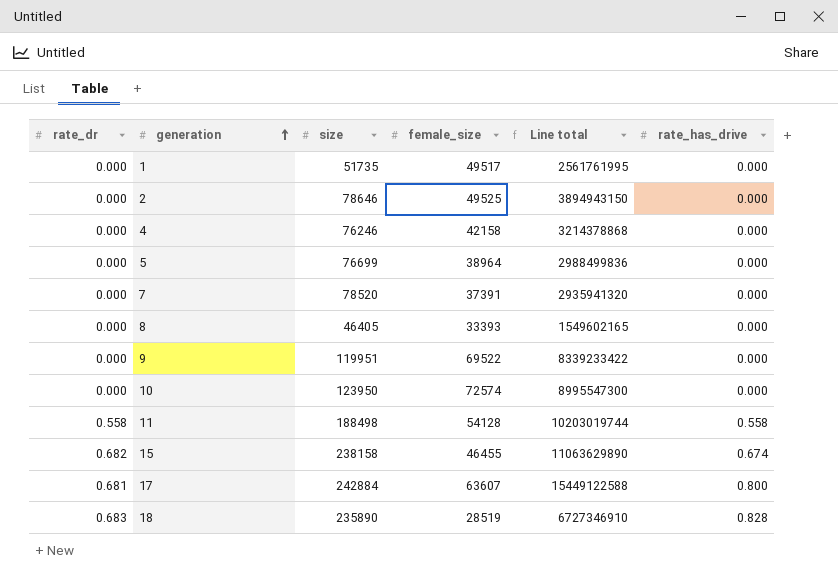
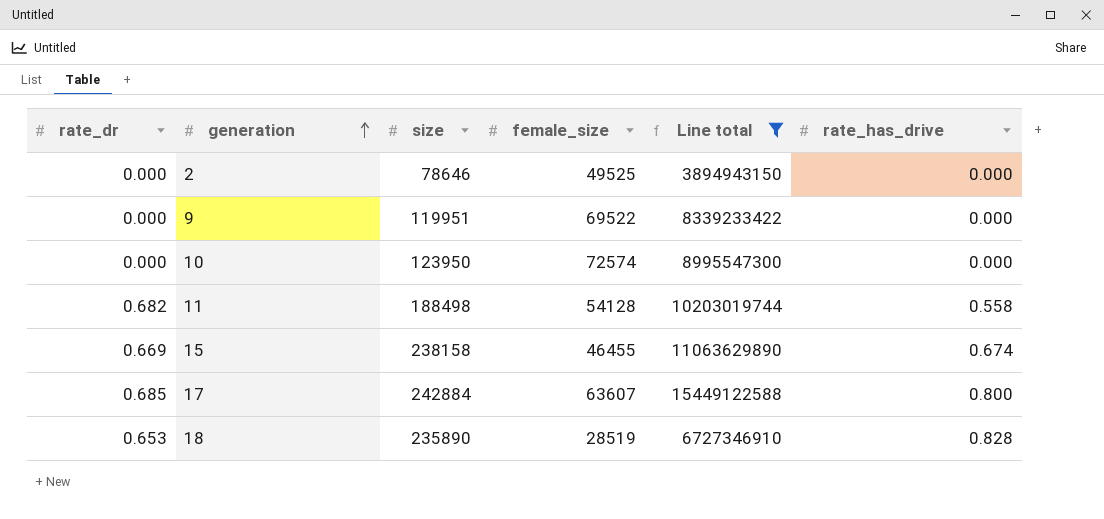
filter: none -> Line total >= 3894943150
11 | rate_dr: 0.558 -> 0.682
15 | rate_dr: 0.682 -> 0.669
17 | rate_dr: 0.681 -> 0.685
18 | rate_dr: 0.683 -> 0.653

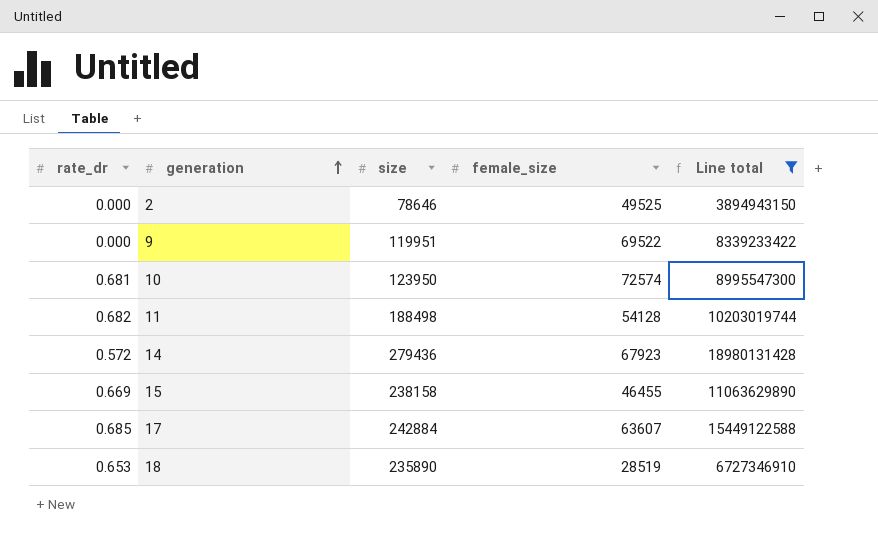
column rate_has_drive | position: 6 -> none
10 | rate_dr: 0.000 -> 0.681
row 14: none -> 0.572 | 279436 | 67923 | 18980131428

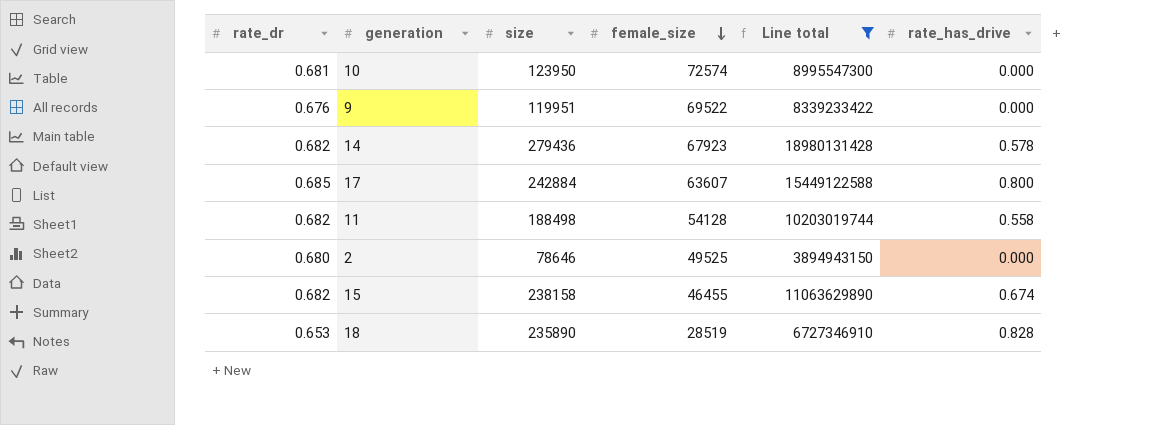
row order: generation ascending -> female_size descending
column rate_has_drive | position: none -> 6
9 | rate_dr: 0.000 -> 0.676
14 | rate_dr: 0.572 -> 0.682
2 | rate_dr: 0.000 -> 0.680
15 | rate_dr: 0.669 -> 0.682

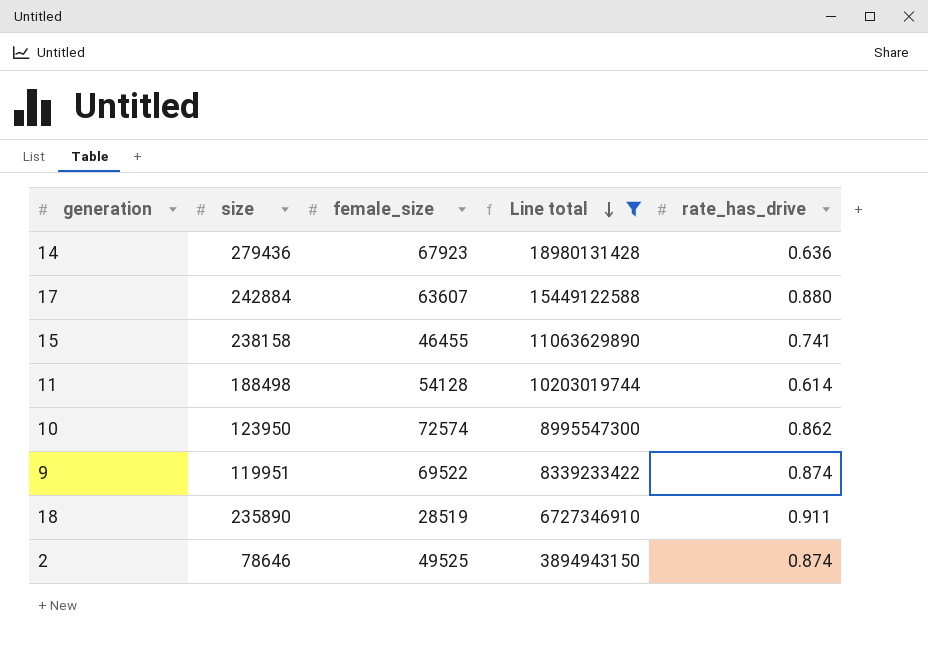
row order: female_size descending -> Line total descending
column rate_dr | position: 1 -> none
14 | rate_has_drive: 0.578 -> 0.636
17 | rate_has_drive: 0.800 -> 0.880
15 | rate_has_drive: 0.674 -> 0.741
11 | rate_has_drive: 0.558 -> 0.614
10 | rate_has_drive: 0.000 -> 0.862
9 | rate_has_drive: 0.000 -> 0.874
18 | rate_has_drive: 0.828 -> 0.911
2 | rate_has_drive: 0.000 -> 0.874

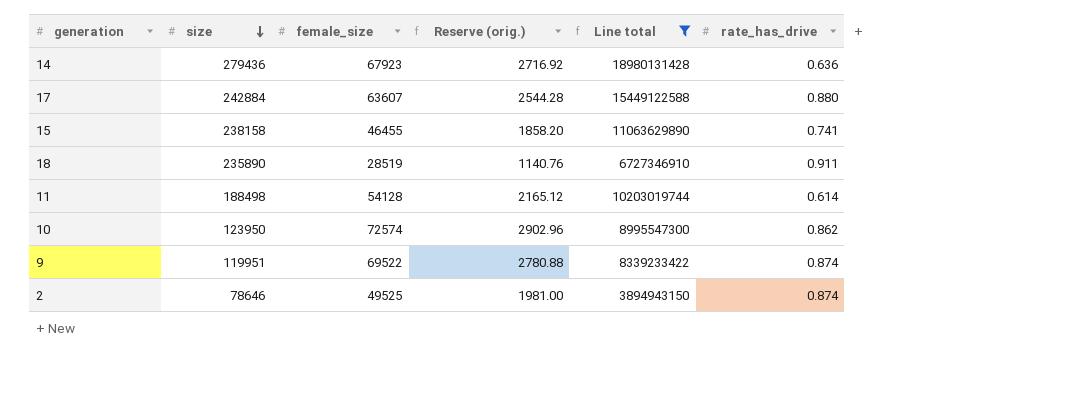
row order: Line total descending -> size descending
column Reserve (orig.) | formula: none -> [female_size] * 0.04

